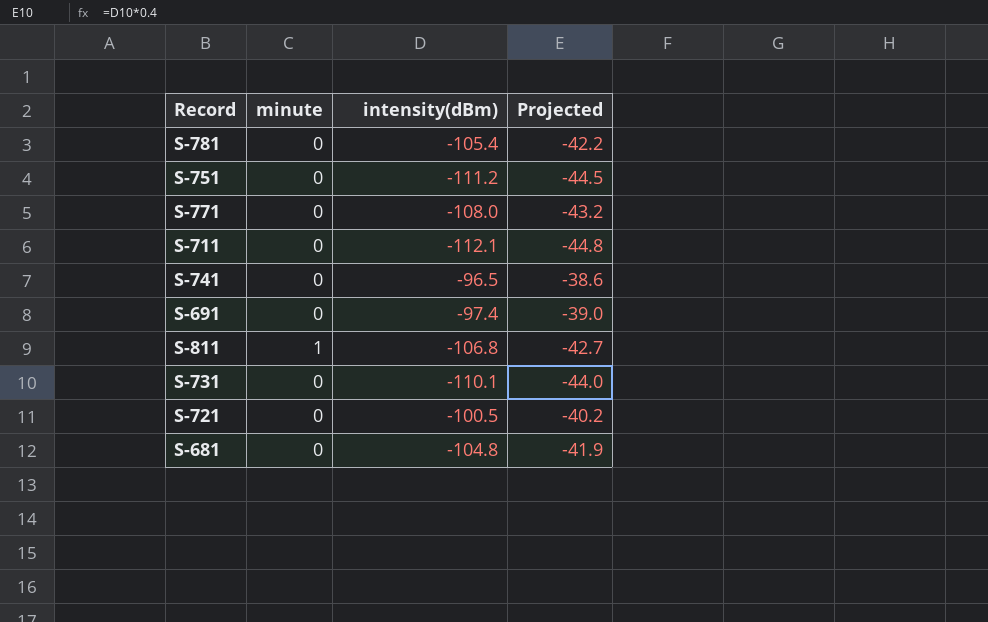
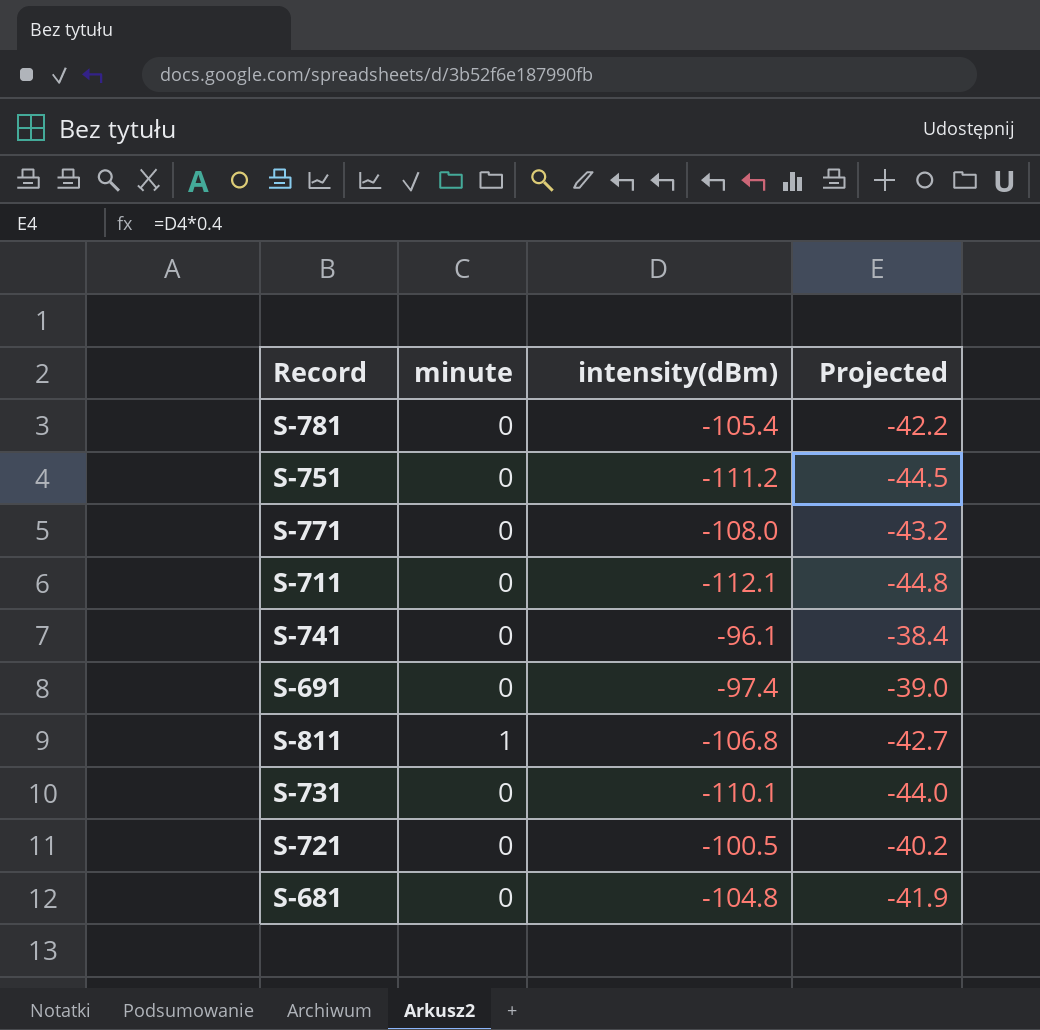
S-741 | intensity(dBm): -96.5 -> -96.1
S-741 | Projected: -38.6 -> -38.4

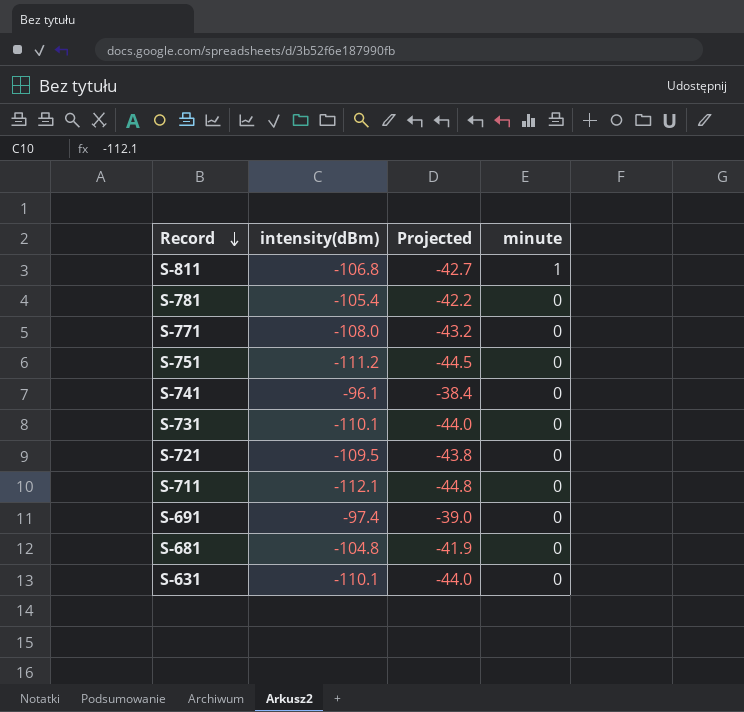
row order: none -> Record descending
column minute | position: 2 -> 4
S-721 | intensity(dBm): -100.5 -> -109.5
S-721 | Projected: -40.2 -> -43.8
row S-631: none -> -110.1 | -44.0 | 0

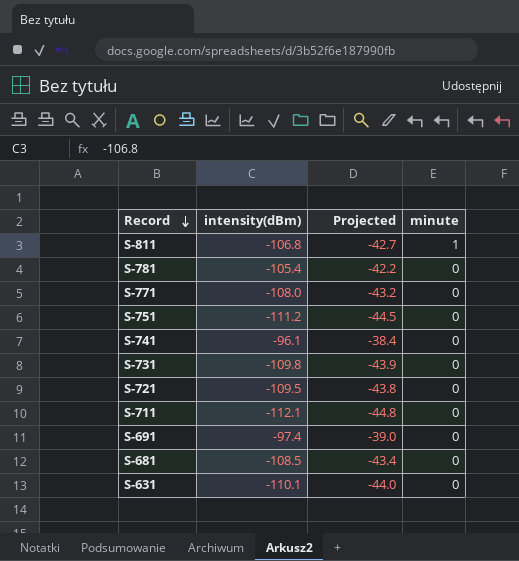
S-731 | intensity(dBm): -110.1 -> -109.8
S-731 | Projected: -44.0 -> -43.9
S-681 | intensity(dBm): -104.8 -> -108.5
S-681 | Projected: -41.9 -> -43.4

